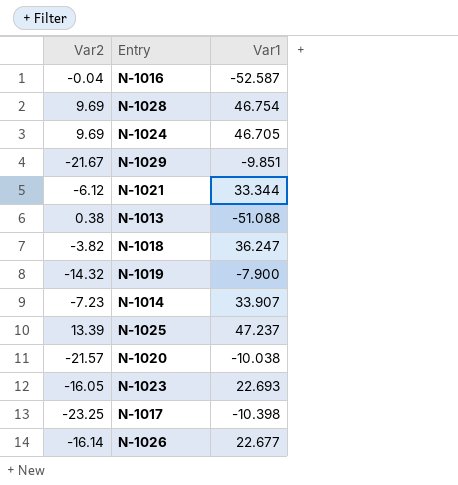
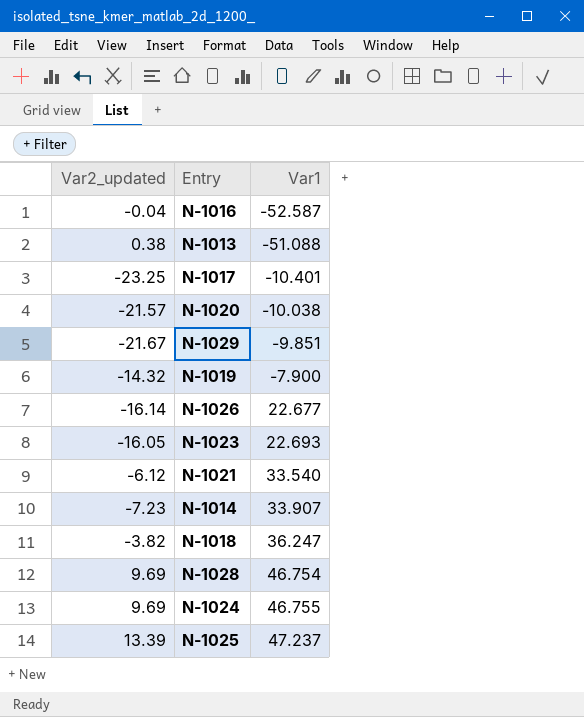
row order: none -> Var1 ascending
column name: Var2 -> Var2_updated
N-1017 | Var1: -10.398 -> -10.401
N-1021 | Var1: 33.344 -> 33.540
N-1024 | Var1: 46.705 -> 46.755

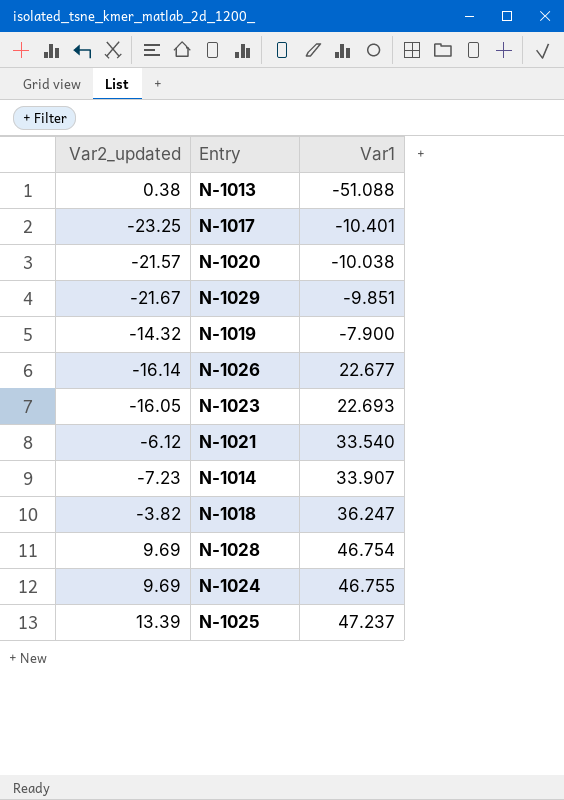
row N-1016: -0.04 | -52.587 -> none

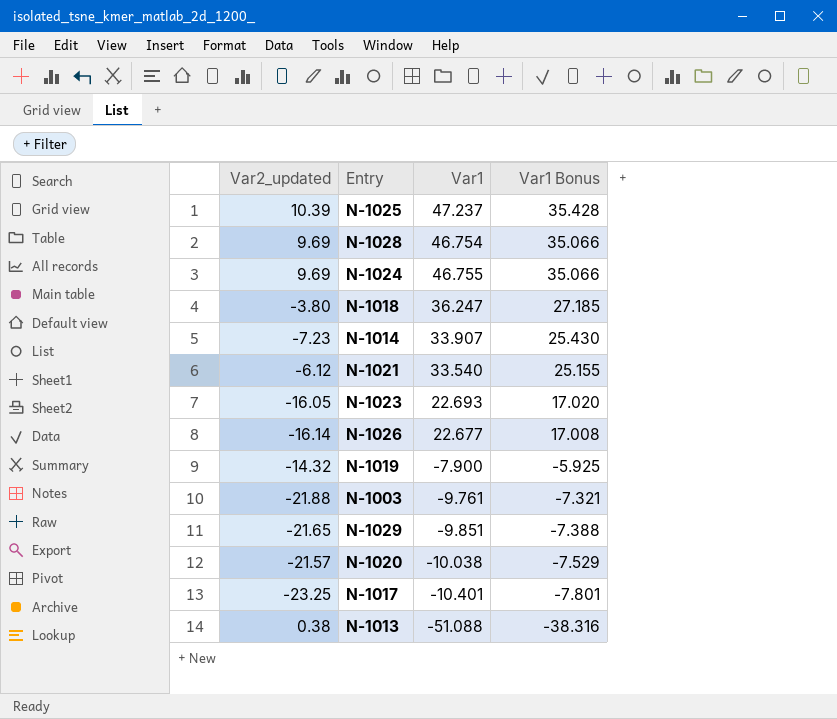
row order: Var1 ascending -> Var1 Bonus descending
column Var1 Bonus | formula: none -> [Var1] * 0.75
N-1025 | Var2_updated: 13.39 -> 10.39
N-1018 | Var2_updated: -3.82 -> -3.80
row N-1003: none -> -21.88 | -9.761 | -7.321
N-1029 | Var2_updated: -21.67 -> -21.65

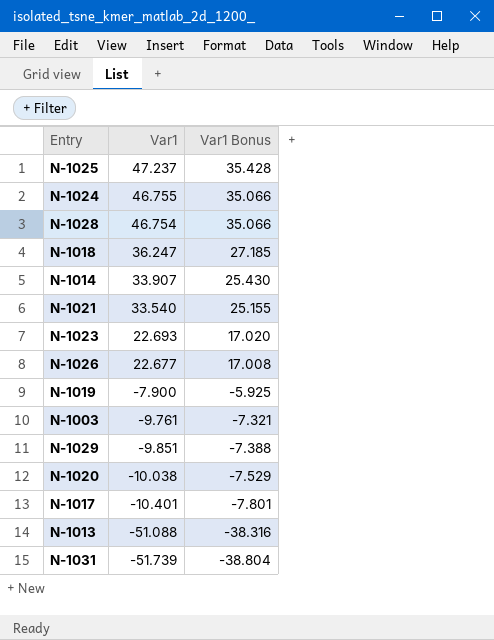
row order: Var1 Bonus descending -> Var1 descending
column Var2_updated | position: 1 -> none
row N-1031: none -> -51.739 | -38.804

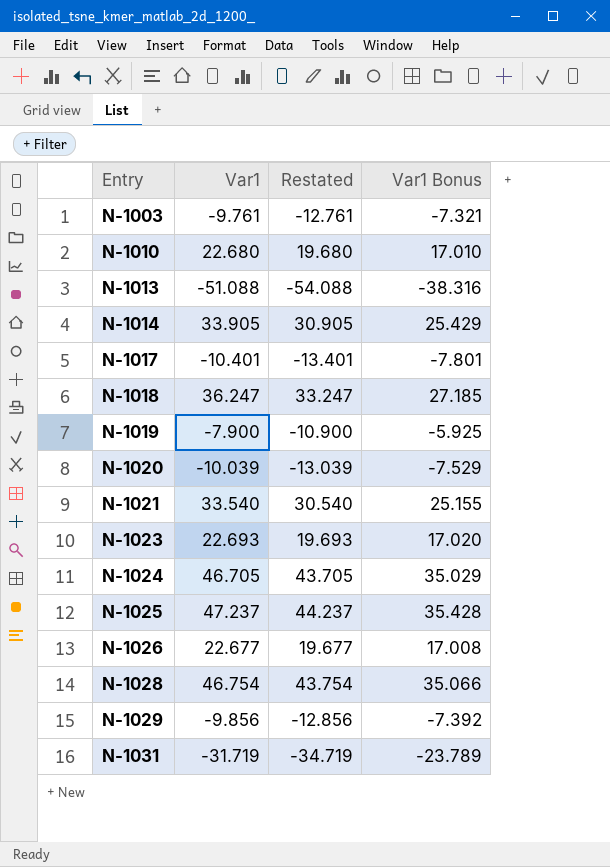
row order: Var1 descending -> Entry ascending
column Restated | formula: none -> [Var1] - 3
row N-1010: none -> 22.680 | 19.680 | 17.010
N-1014 | Var1: 33.907 -> 33.905
N-1014 | Var1 Bonus: 25.430 -> 25.429
N-1020 | Var1: -10.038 -> -10.039
N-1024 | Var1: 46.755 -> 46.705
N-1024 | Var1 Bonus: 35.066 -> 35.029
N-1029 | Var1: -9.851 -> -9.856
N-1029 | Var1 Bonus: -7.388 -> -7.392
N-1031 | Var1: -51.739 -> -31.719
N-1031 | Var1 Bonus: -38.804 -> -23.789

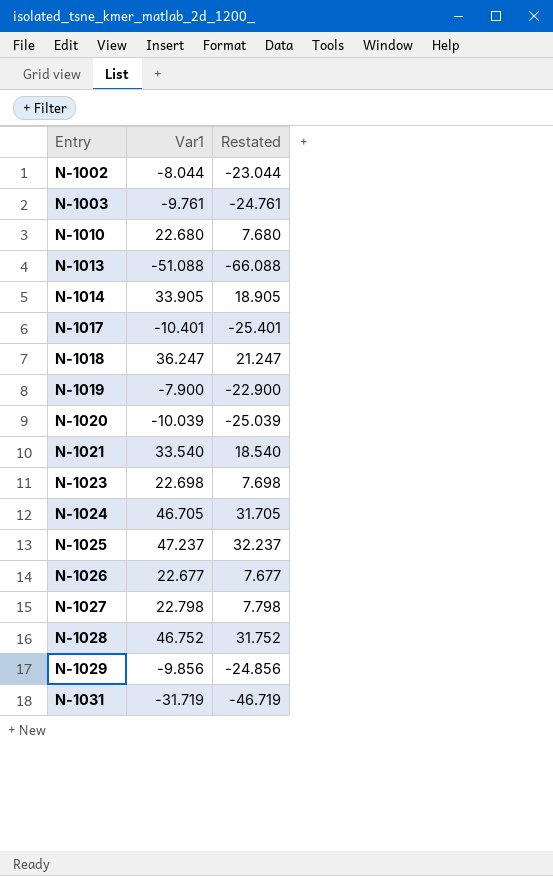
column Var1 Bonus | formula: [Var1] * 0.75 -> none
column Restated | formula: [Var1] - 3 -> [Var1] - 15
row N-1002: none -> -8.044 | -23.044
N-1023 | Var1: 22.693 -> 22.698
row N-1027: none -> 22.798 | 7.798
N-1028 | Var1: 46.754 -> 46.752

